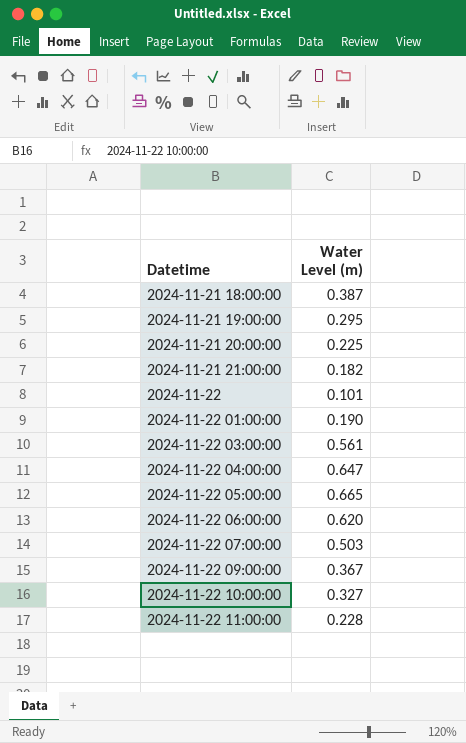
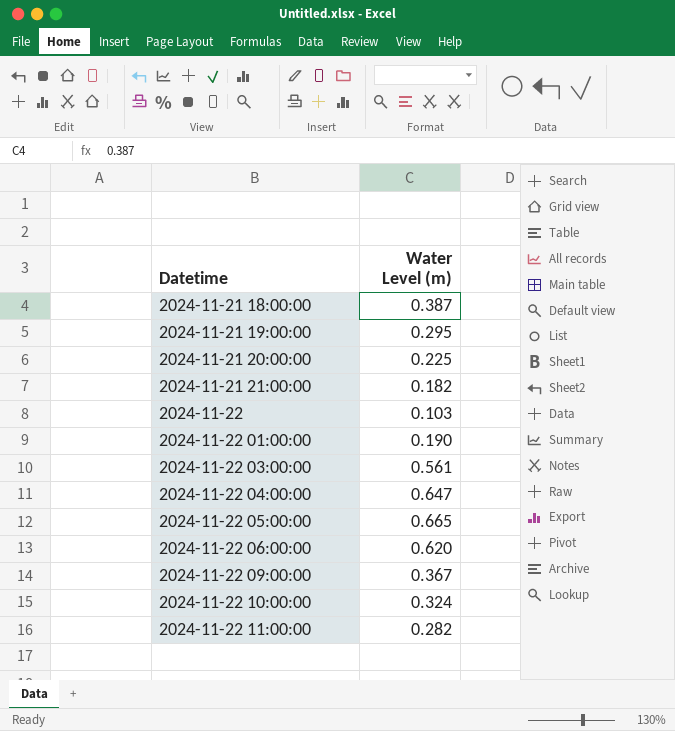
row 2024-11-22 07:00:00: 0.503 -> none
2024-11-22 | Water Level (m): 0.101 -> 0.103
2024-11-22 10:00:00 | Water Level (m): 0.327 -> 0.324
2024-11-22 11:00:00 | Water Level (m): 0.228 -> 0.282

